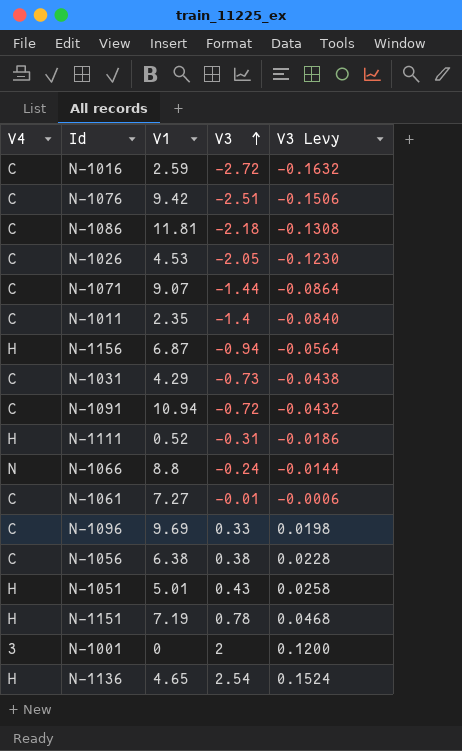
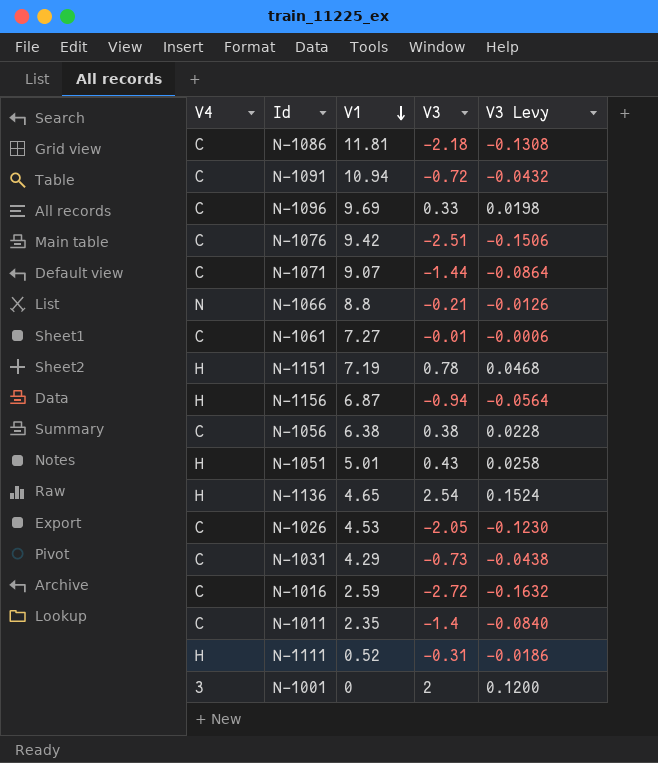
row order: V3 ascending -> V1 descending
N-1066 | V3: -0.24 -> -0.21
N-1066 | V3 Levy: -0.0144 -> -0.0126

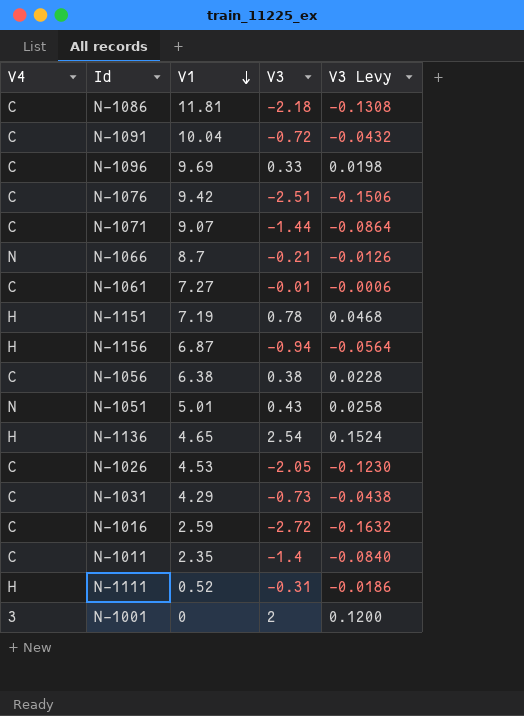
N-1091 | V1: 10.94 -> 10.04
N-1066 | V1: 8.8 -> 8.7
N-1051 | V4: H -> N

